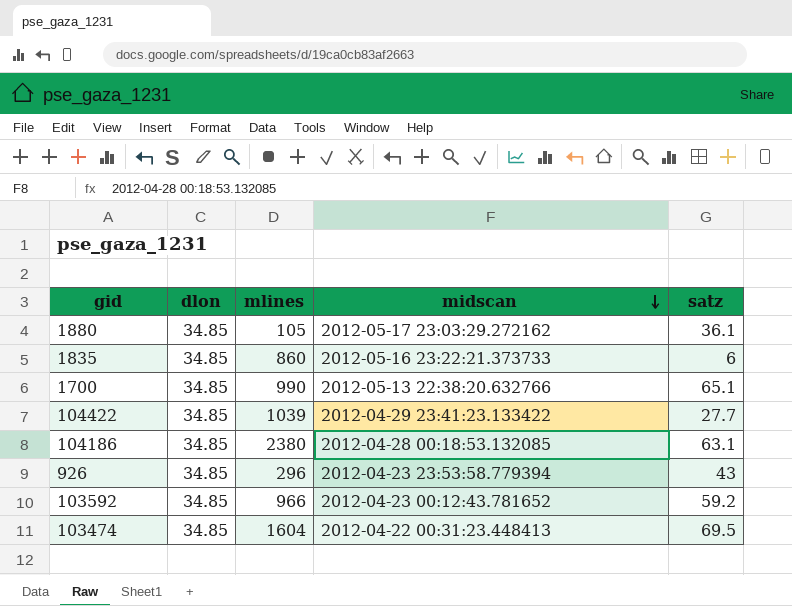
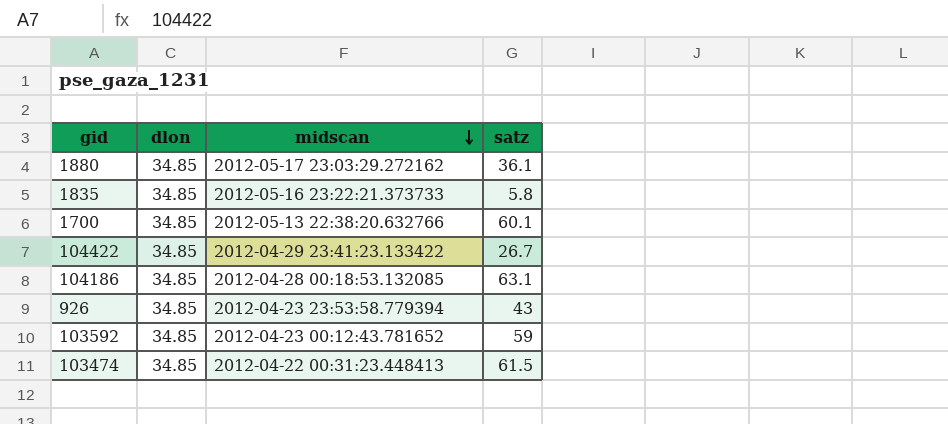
column mlines | position: 3 -> none
1835 | satz: 6 -> 5.8
1700 | satz: 65.1 -> 60.1
104422 | satz: 27.7 -> 26.7
103592 | satz: 59.2 -> 59
103474 | satz: 69.5 -> 61.5

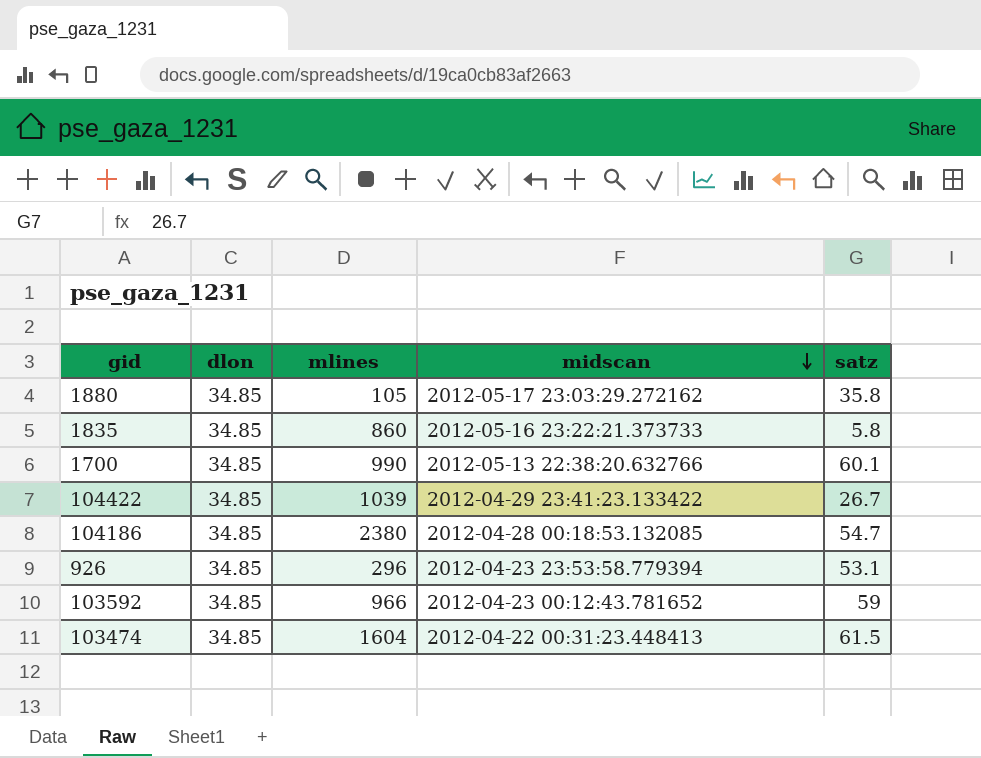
column mlines | position: none -> 3
1880 | satz: 36.1 -> 35.8
104186 | satz: 63.1 -> 54.7
926 | satz: 43 -> 53.1

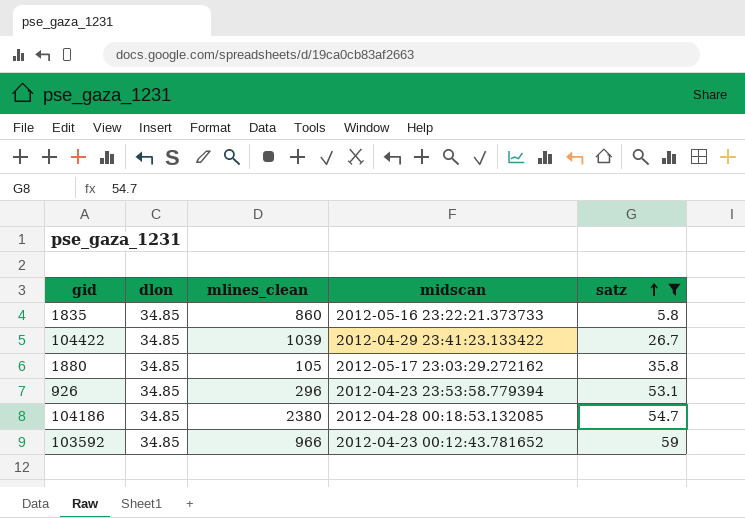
filter: none -> satz <= 59
row order: midscan descending -> satz ascending
column name: mlines -> mlines_clean

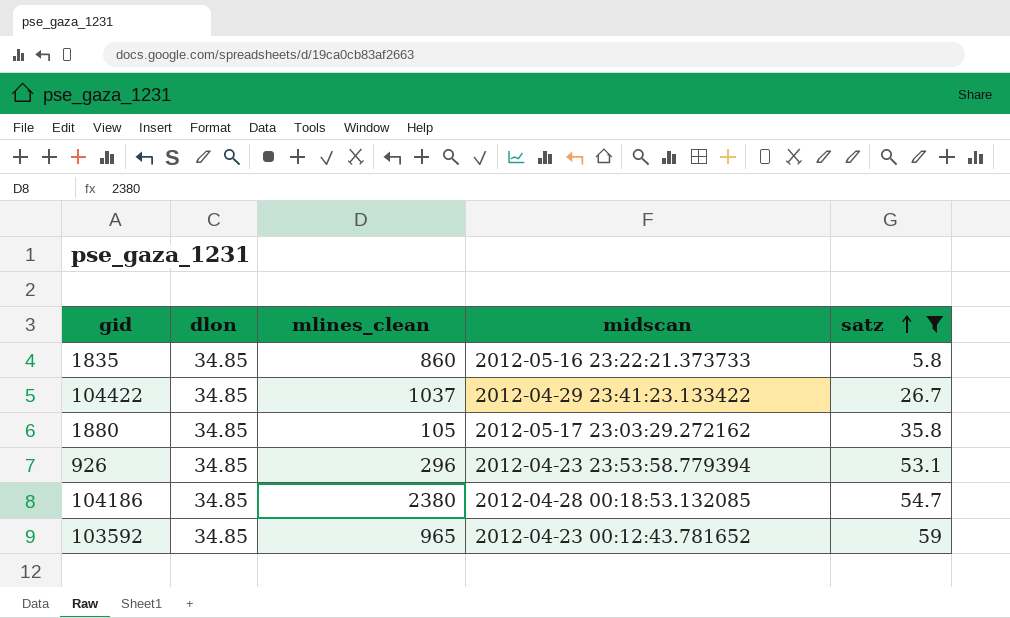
104422 | mlines_clean: 1039 -> 1037
103592 | mlines_clean: 966 -> 965

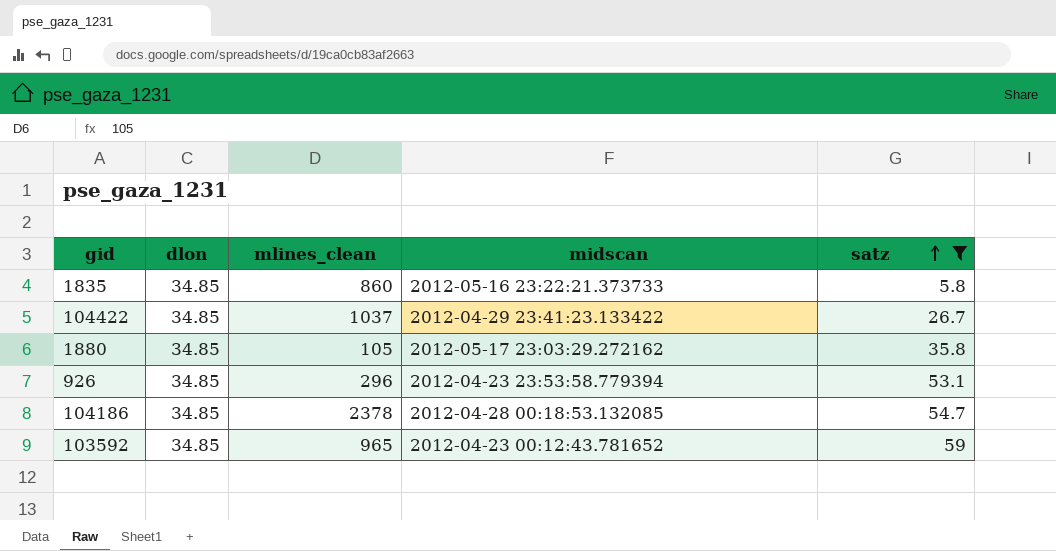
104186 | mlines_clean: 2380 -> 2378

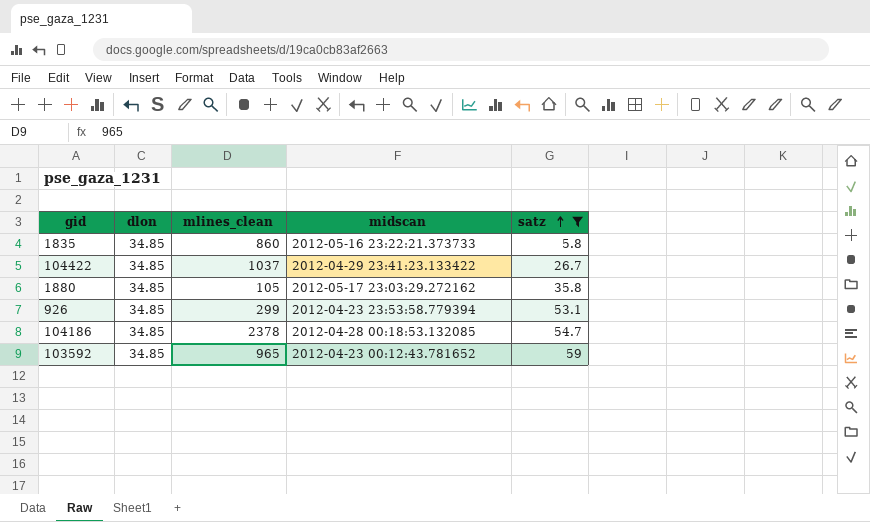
926 | mlines_clean: 296 -> 299

